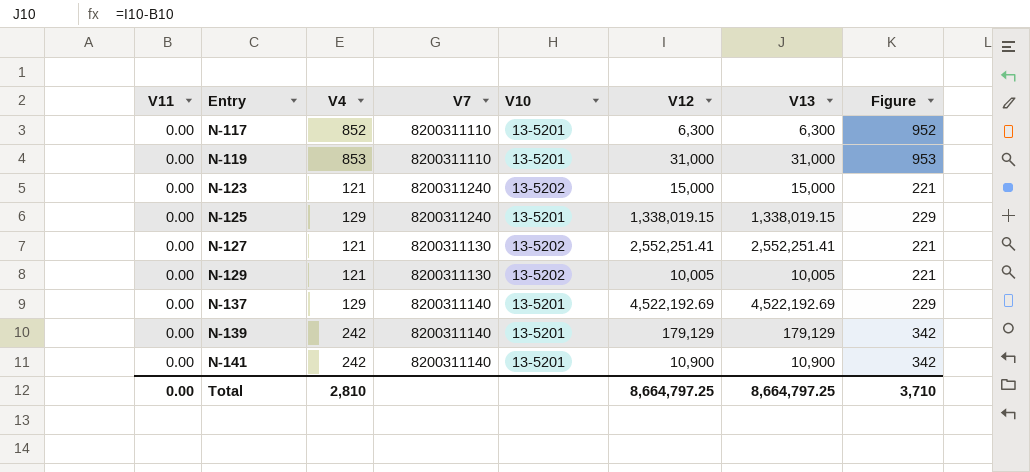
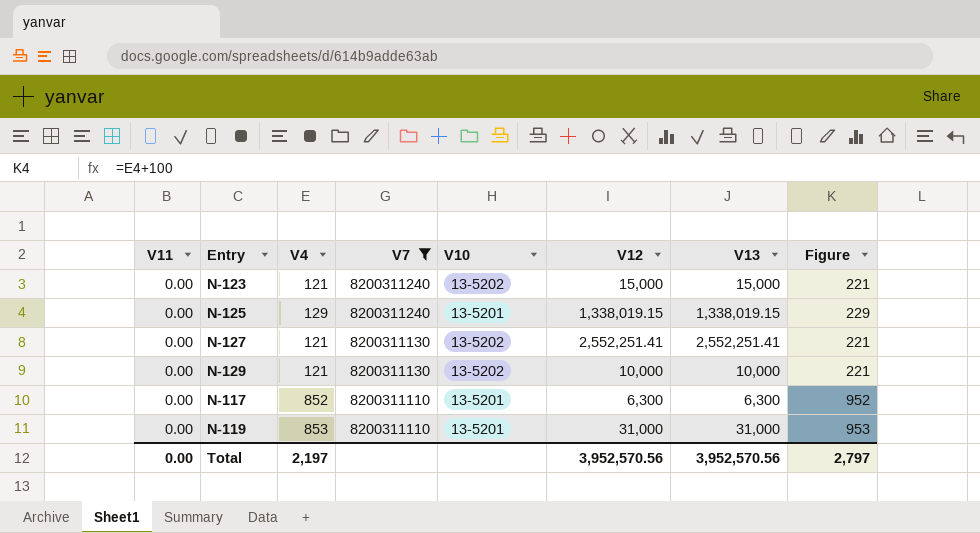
filter: none -> V7 != 8200311140
row order: Entry ascending -> V7 descending
N-129 | V12: 10,005 -> 10,000
N-129 | V13: 10,005 -> 10,000
Total | V4: 2,810 -> 2,197
Total | V12: 8,664,797.25 -> 3,952,570.56
Total | V13: 8,664,797.25 -> 3,952,570.56
Total | Figure: 3,710 -> 2,797

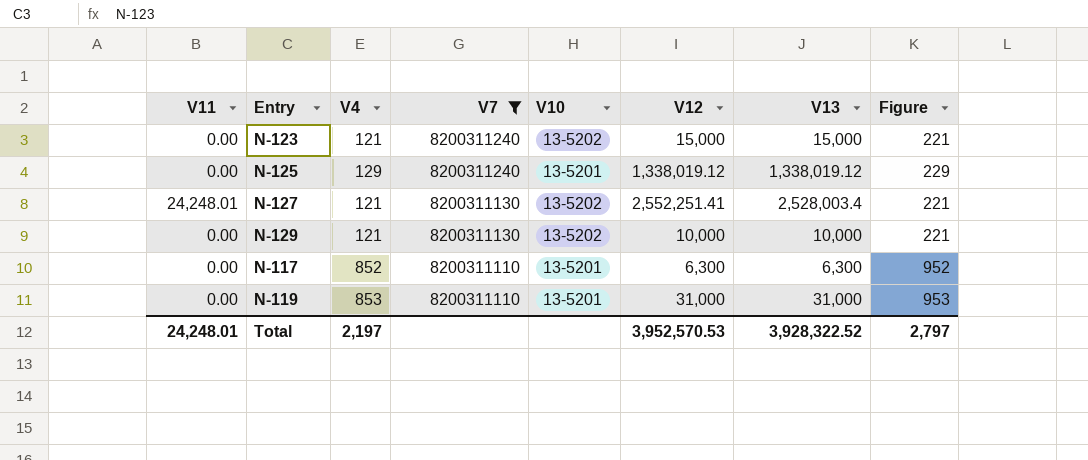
N-125 | V12: 1,338,019.15 -> 1,338,019.12
N-125 | V13: 1,338,019.15 -> 1,338,019.12
N-127 | V11: 0.00 -> 24,248.01
N-127 | V13: 2,552,251.41 -> 2,528,003.4
Total | V11: 0.00 -> 24,248.01
Total | V12: 3,952,570.56 -> 3,952,570.53
Total | V13: 3,952,570.56 -> 3,928,322.52

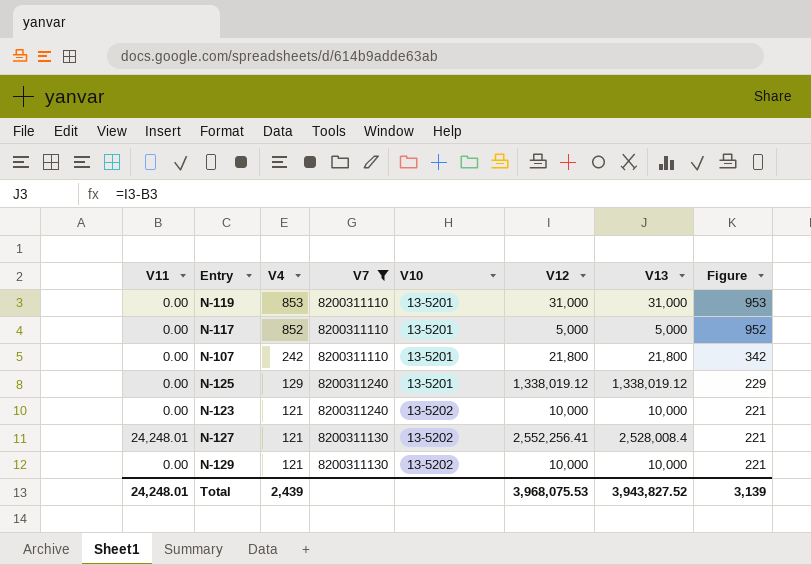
row order: V7 descending -> V4 descending
N-117 | V12: 6,300 -> 5,000
N-117 | V13: 6,300 -> 5,000
row N-107: none -> 0.00 | 242 | 8200311110 | 13-5201 | 21,800 | 21,800 | 342
N-123 | V12: 15,000 -> 10,000
N-123 | V13: 15,000 -> 10,000
N-127 | V12: 2,552,251.41 -> 2,552,256.41
N-127 | V13: 2,528,003.4 -> 2,528,008.4
Total | V4: 2,197 -> 2,439
Total | V12: 3,952,570.53 -> 3,968,075.53
Total | V13: 3,928,322.52 -> 3,943,827.52
Total | Figure: 2,797 -> 3,139

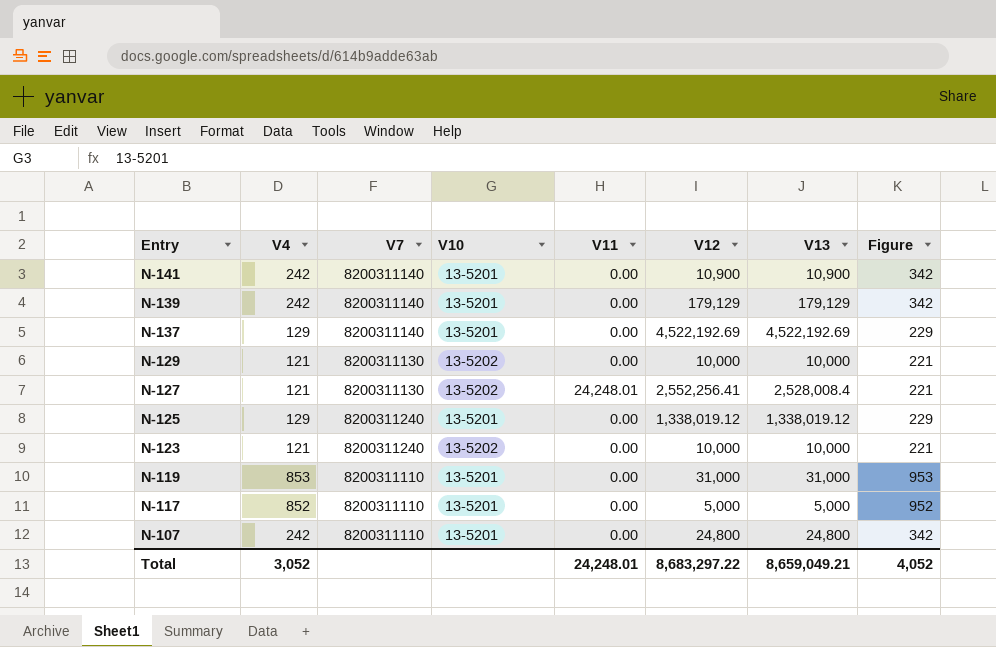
filter: V7 != 8200311140 -> none
row order: V4 descending -> Entry descending
column V11 | position: 1 -> 5
N-107 | V12: 21,800 -> 24,800
N-107 | V13: 21,800 -> 24,800
Total | V4: 2,439 -> 3,052
Total | V12: 3,968,075.53 -> 8,683,297.22
Total | V13: 3,943,827.52 -> 8,659,049.21
Total | Figure: 3,139 -> 4,052

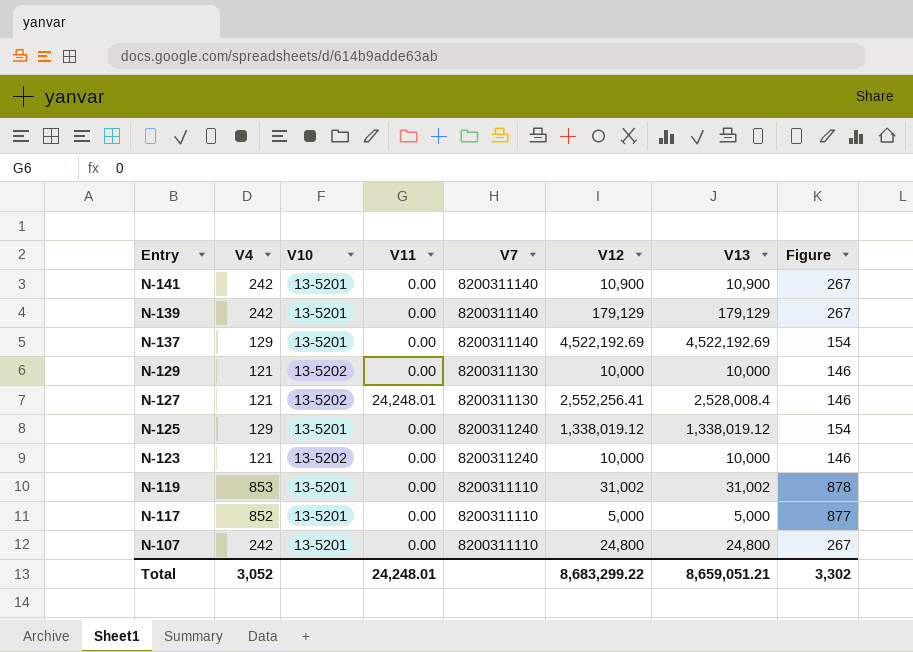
column V7 | position: 3 -> 5
column Figure | formula: [V4] + 100 -> [V4] + 25
N-119 | V12: 31,000 -> 31,002
N-119 | V13: 31,000 -> 31,002
Total | V12: 8,683,297.22 -> 8,683,299.22
Total | V13: 8,659,049.21 -> 8,659,051.21
Total | Figure: 4,052 -> 3,302

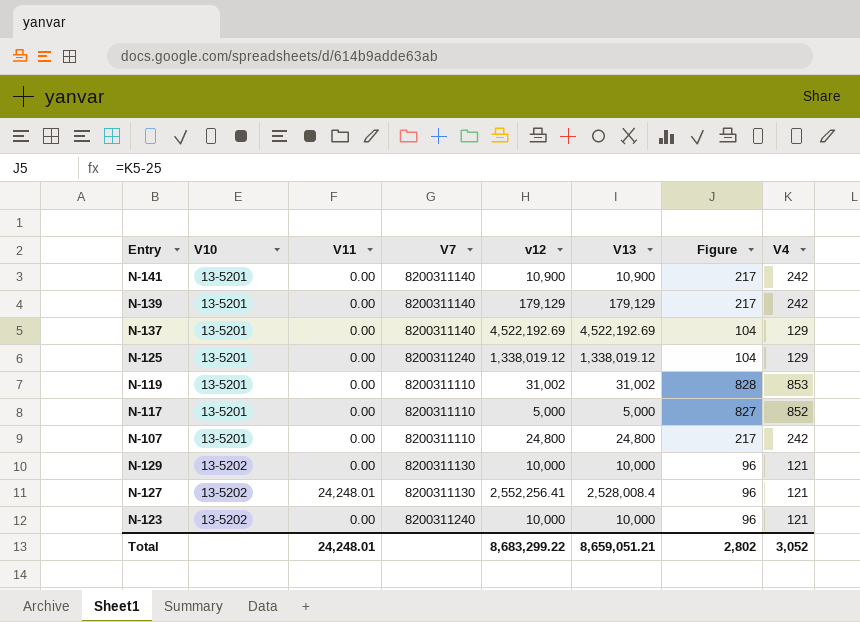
row order: Entry descending -> V10 ascending
column name: V12 -> v12
column Figure | formula: [V4] + 25 -> [V4] - 25
column V4 | position: 2 -> 8
Total | Figure: 3,302 -> 2,802

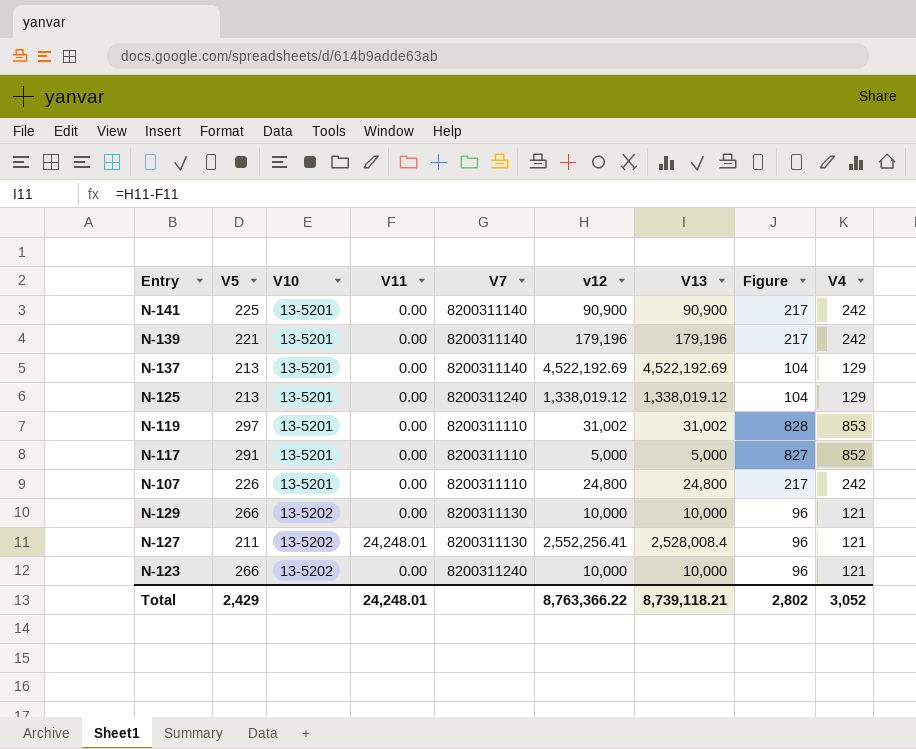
column V5 | position: none -> 2
N-141 | v12: 10,900 -> 90,900
N-141 | V13: 10,900 -> 90,900
N-139 | v12: 179,129 -> 179,196
N-139 | V13: 179,129 -> 179,196
Total | v12: 8,683,299.22 -> 8,763,366.22
Total | V13: 8,659,051.21 -> 8,739,118.21

